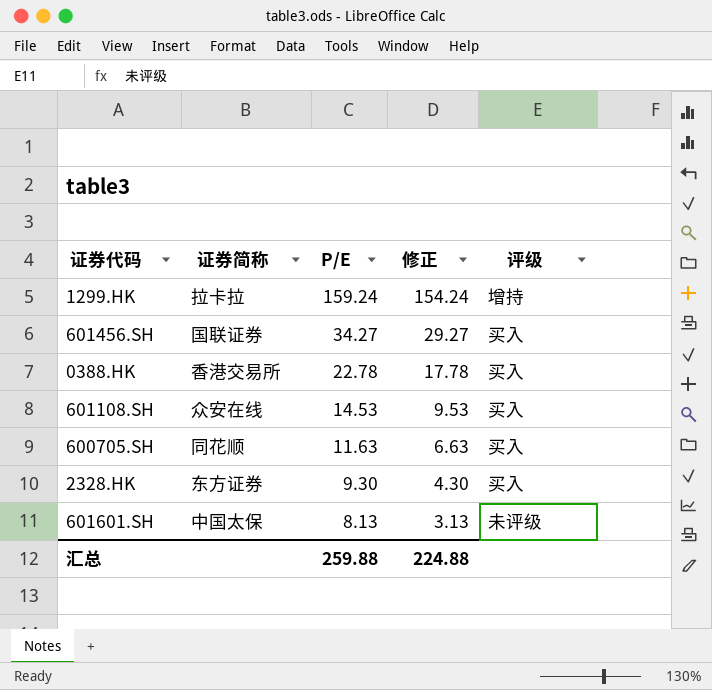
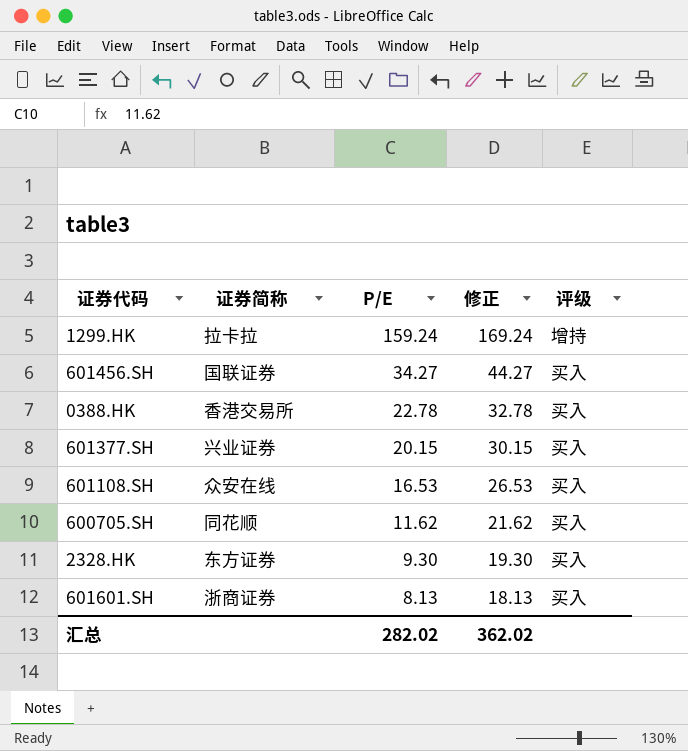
column 修正 | formula: [P/E] - 5 -> [P/E] + 10
row 601377.SH: none -> 兴业证券 | 20.15 | 30.15 | 买入
601108.SH | P/E: 14.53 -> 16.53
600705.SH | P/E: 11.63 -> 11.62
601601.SH | 证券简称: 中国太保 -> 浙商证券
601601.SH | 评级: 未评级 -> 买入
汇总 | P/E: 259.88 -> 282.02
汇总 | 修正: 224.88 -> 362.02

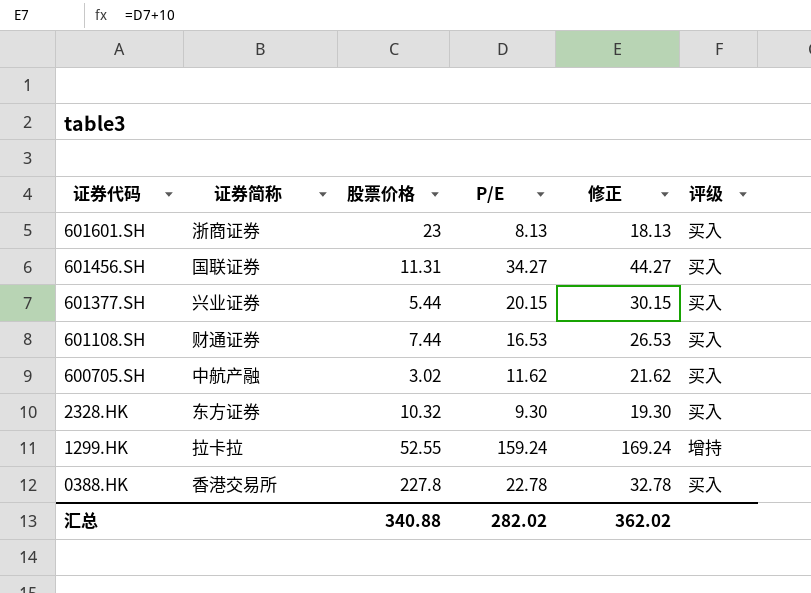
row order: P/E descending -> 证券代码 descending
column 股票价格 | position: none -> 3
601108.SH | 证券简称: 众安在线 -> 财通证券
600705.SH | 证券简称: 同花顺 -> 中航产融

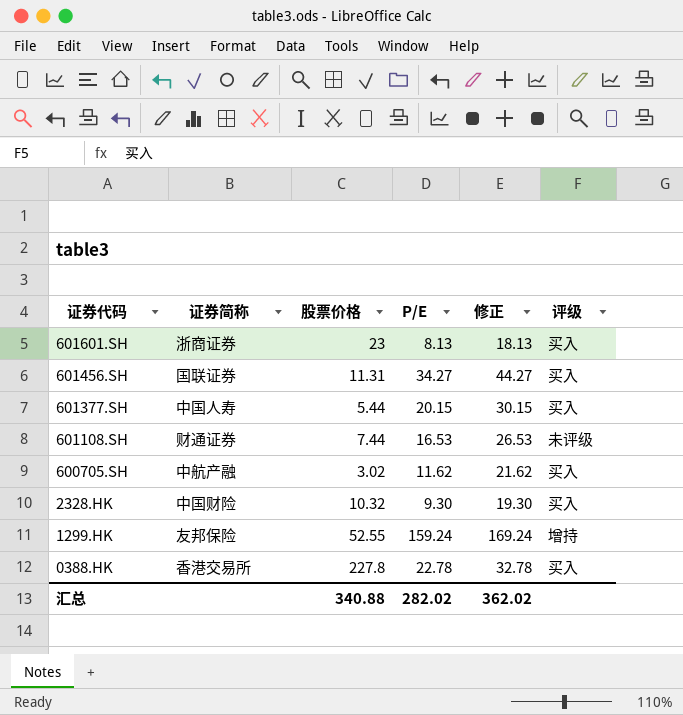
601377.SH | 证券简称: 兴业证券 -> 中国人寿
601108.SH | 评级: 买入 -> 未评级
2328.HK | 证券简称: 东方证券 -> 中国财险
1299.HK | 证券简称: 拉卡拉 -> 友邦保险

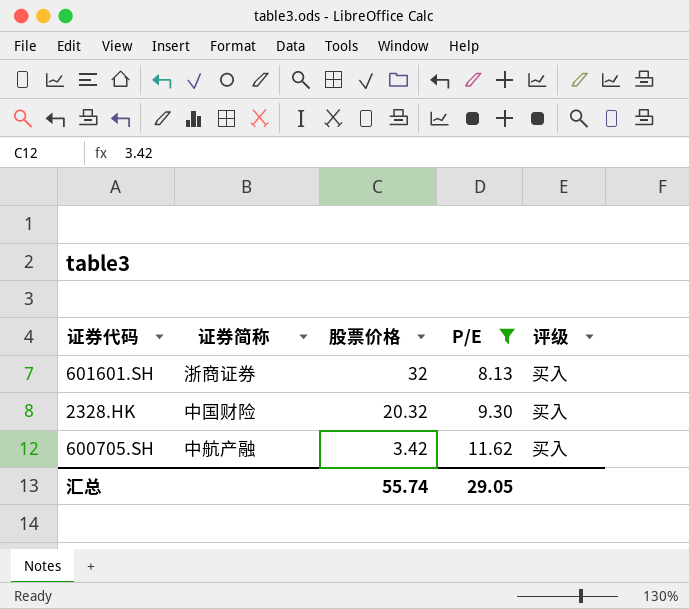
filter: none -> P/E <= 11.62
row order: 证券代码 descending -> 股票价格 descending
column 修正 | formula: [P/E] + 10 -> none
601601.SH | 股票价格: 23 -> 32
2328.HK | 股票价格: 10.32 -> 20.32
600705.SH | 股票价格: 3.02 -> 3.42
汇总 | 股票价格: 340.88 -> 55.74
汇总 | P/E: 282.02 -> 29.05

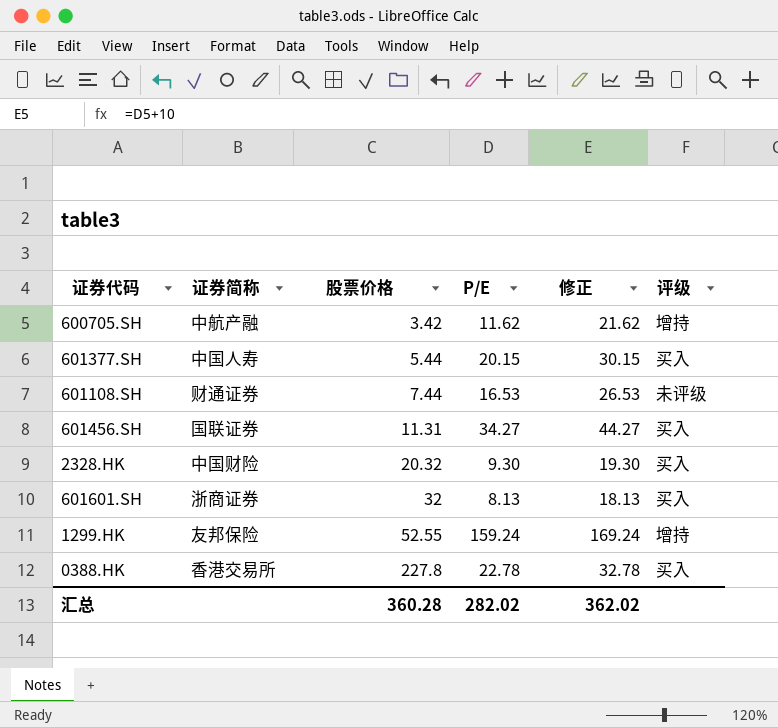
filter: P/E <= 11.62 -> none
row order: 股票价格 descending -> 股票价格 ascending
column 修正 | formula: none -> [P/E] + 10
600705.SH | 评级: 买入 -> 增持
汇总 | 股票价格: 55.74 -> 360.28
汇总 | P/E: 29.05 -> 282.02

